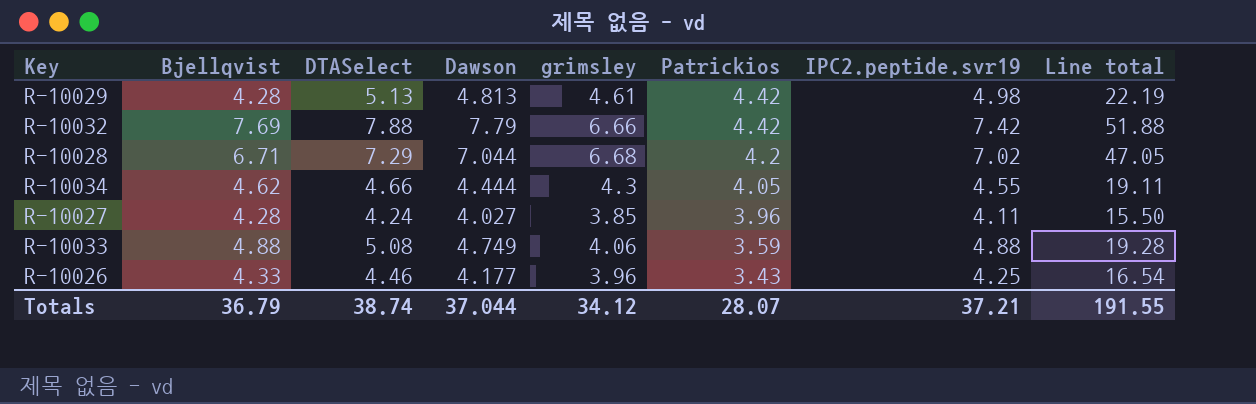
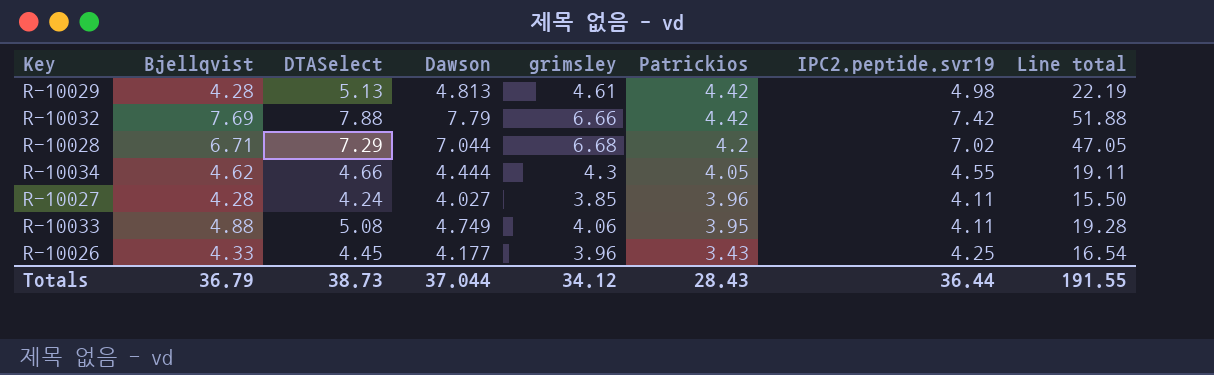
R-10033 | Patrickios: 3.59 -> 3.95
R-10033 | IPC2.peptide.svr19: 4.88 -> 4.11
R-10026 | DTASelect: 4.46 -> 4.45
Totals | DTASelect: 38.74 -> 38.73
Totals | Patrickios: 28.07 -> 28.43
Totals | IPC2.peptide.svr19: 37.21 -> 36.44

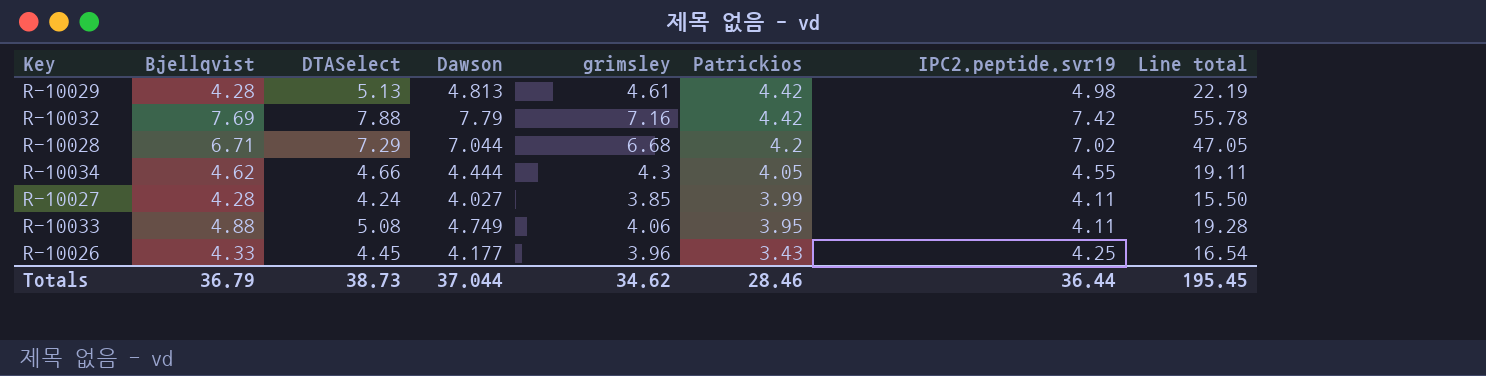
R-10032 | grimsley: 6.66 -> 7.16
R-10032 | Line total: 51.88 -> 55.78
R-10027 | Patrickios: 3.96 -> 3.99
Totals | grimsley: 34.12 -> 34.62
Totals | Patrickios: 28.43 -> 28.46
Totals | Line total: 191.55 -> 195.45

